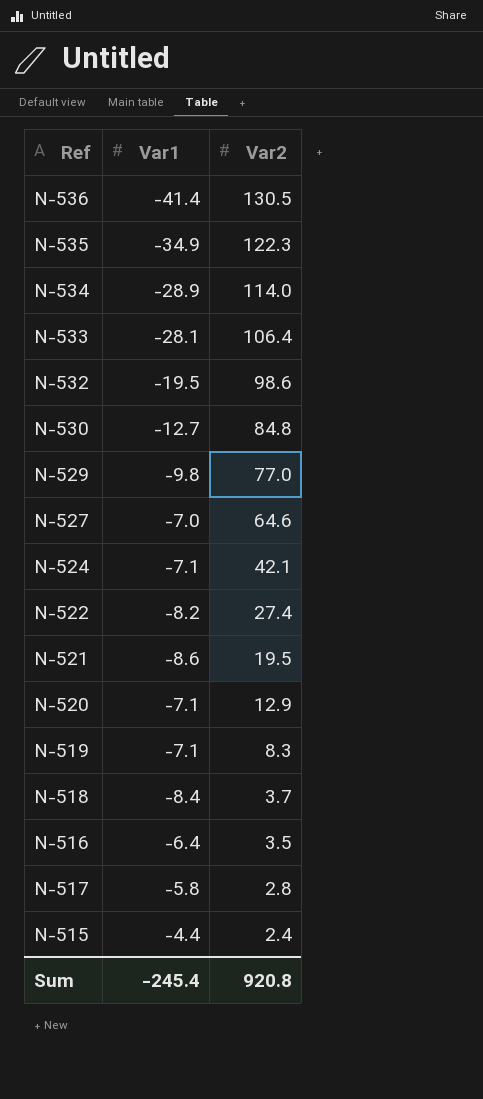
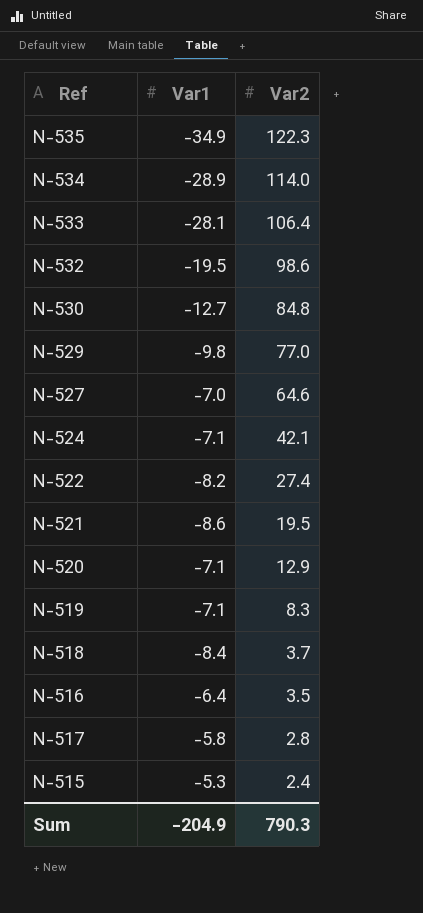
row N-536: -41.4 | 130.5 -> none
N-515 | Var1: -4.4 -> -5.3
Sum | Var1: -245.4 -> -204.9
Sum | Var2: 920.8 -> 790.3

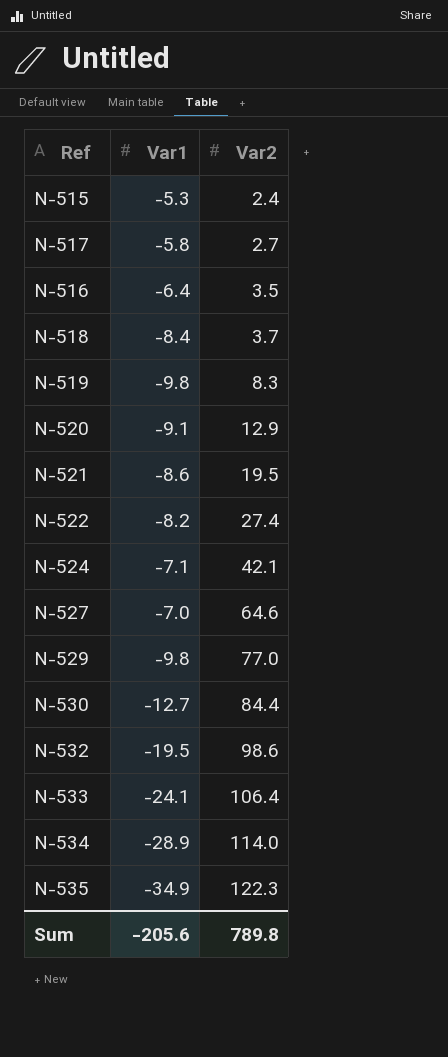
row order: Var2 descending -> Var2 ascending
N-517 | Var2: 2.8 -> 2.7
N-519 | Var1: -7.1 -> -9.8
N-520 | Var1: -7.1 -> -9.1
N-530 | Var2: 84.8 -> 84.4
N-533 | Var1: -28.1 -> -24.1
Sum | Var1: -204.9 -> -205.6
Sum | Var2: 790.3 -> 789.8

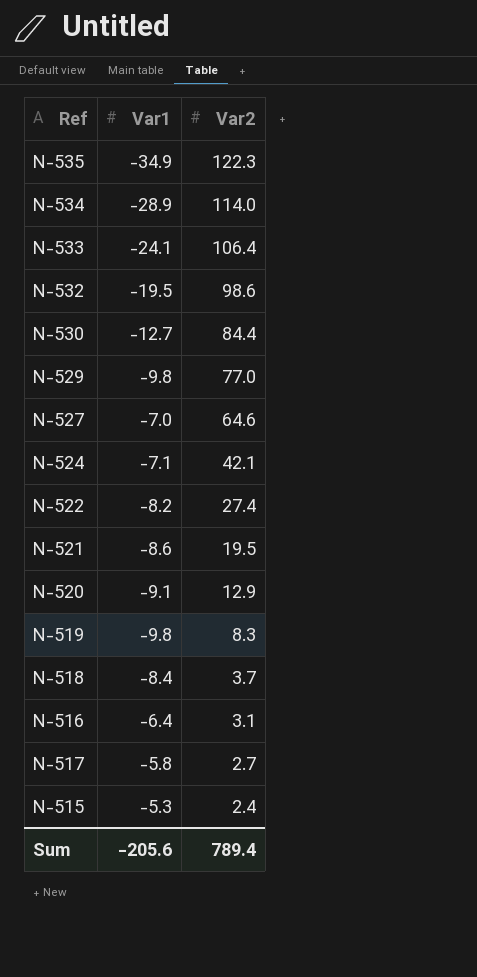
row order: Var2 ascending -> Var2 descending
N-516 | Var2: 3.5 -> 3.1
Sum | Var2: 789.8 -> 789.4

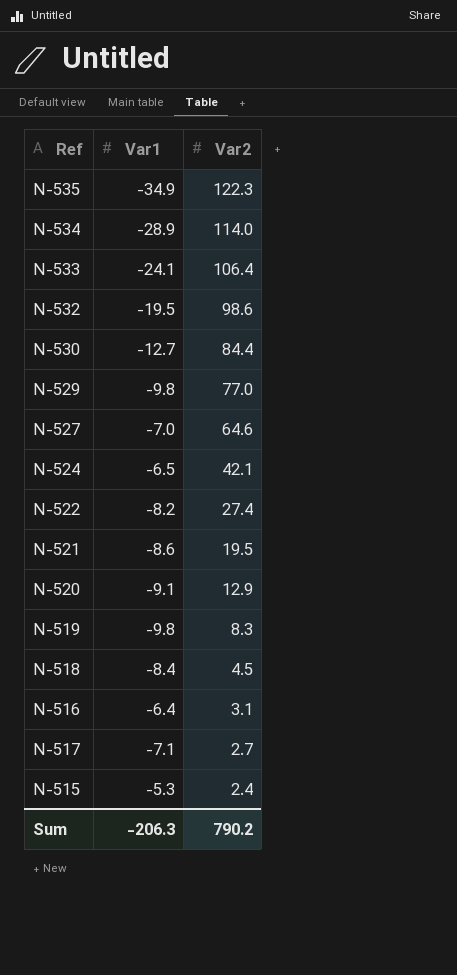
N-524 | Var1: -7.1 -> -6.5
N-518 | Var2: 3.7 -> 4.5
N-517 | Var1: -5.8 -> -7.1
Sum | Var1: -205.6 -> -206.3
Sum | Var2: 789.4 -> 790.2

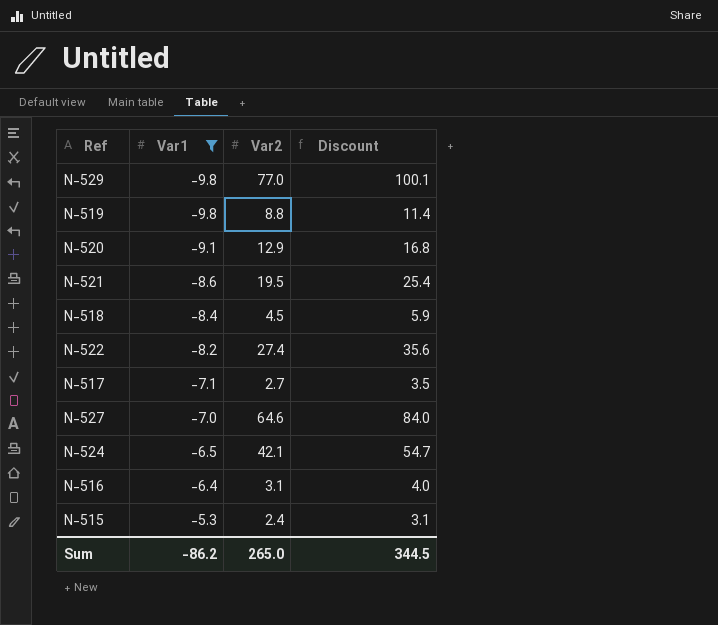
filter: none -> Var1 >= -9.8
row order: Var2 descending -> Var1 ascending
column Discount | formula: none -> [Var2] * 1.3
N-519 | Var2: 8.3 -> 8.8
Sum | Var1: -206.3 -> -86.2
Sum | Var2: 790.2 -> 265.0

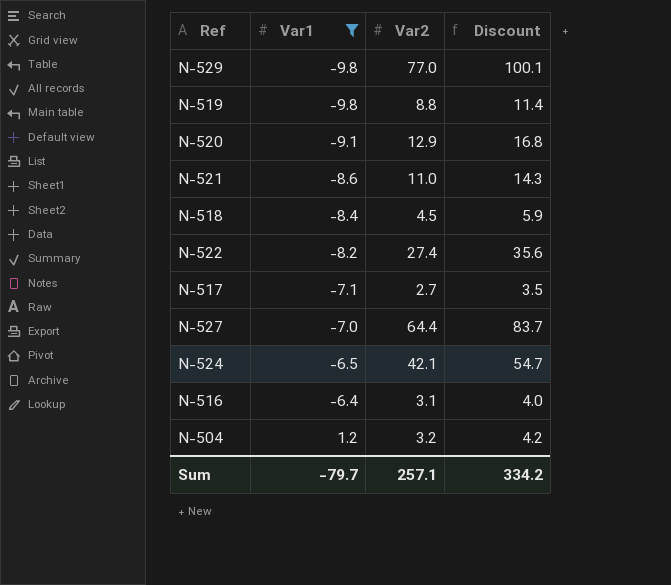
row N-515: -5.3 | 2.4 | 3.1 -> none
N-521 | Var2: 19.5 -> 11.0
N-521 | Discount: 25.4 -> 14.3
N-527 | Var2: 64.6 -> 64.4
N-527 | Discount: 84.0 -> 83.7
row N-504: none -> 1.2 | 3.2 | 4.2
Sum | Var1: -86.2 -> -79.7
Sum | Var2: 265.0 -> 257.1
Sum | Discount: 344.5 -> 334.2

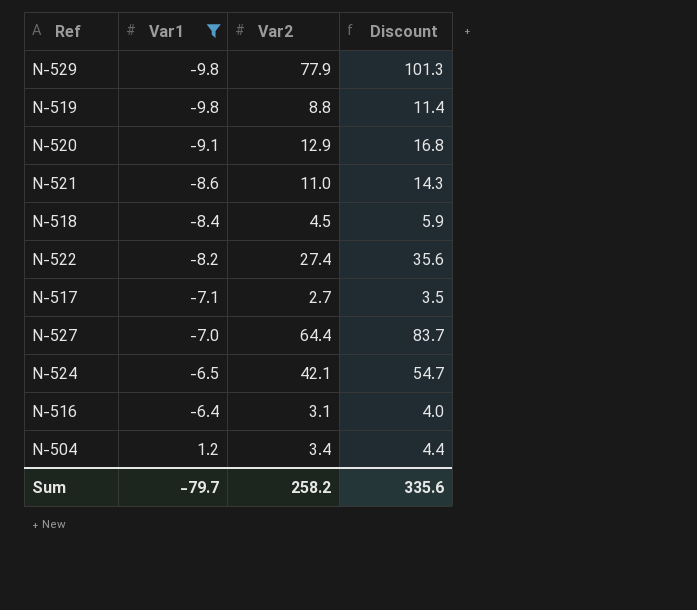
N-529 | Var2: 77.0 -> 77.9
N-529 | Discount: 100.1 -> 101.3
N-504 | Var2: 3.2 -> 3.4
N-504 | Discount: 4.2 -> 4.4
Sum | Var2: 257.1 -> 258.2
Sum | Discount: 334.2 -> 335.6

